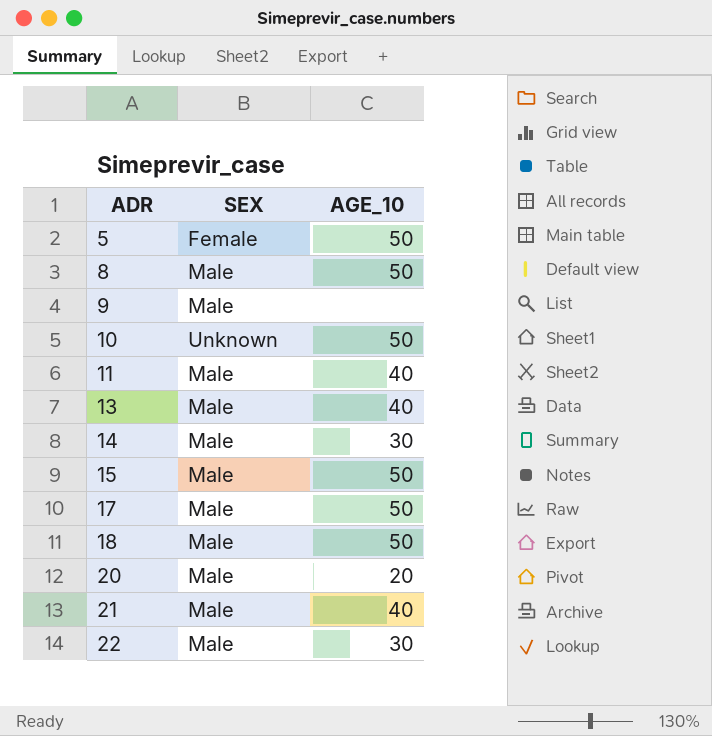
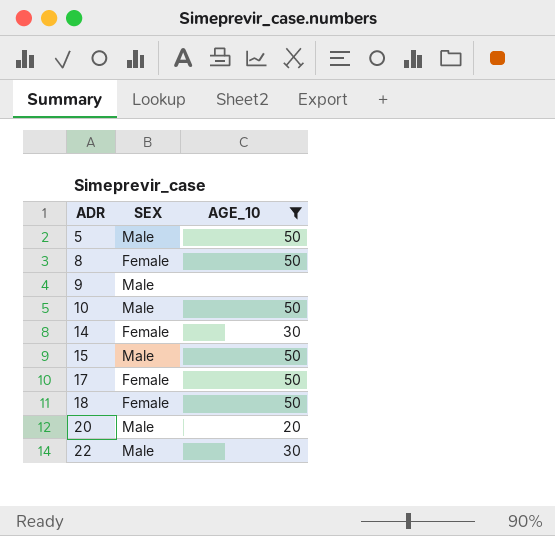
filter: none -> AGE_10 != 40
5 | SEX: Female -> Male
8 | SEX: Male -> Female
10 | SEX: Unknown -> Male
14 | SEX: Male -> Female
17 | SEX: Male -> Female
18 | SEX: Male -> Female

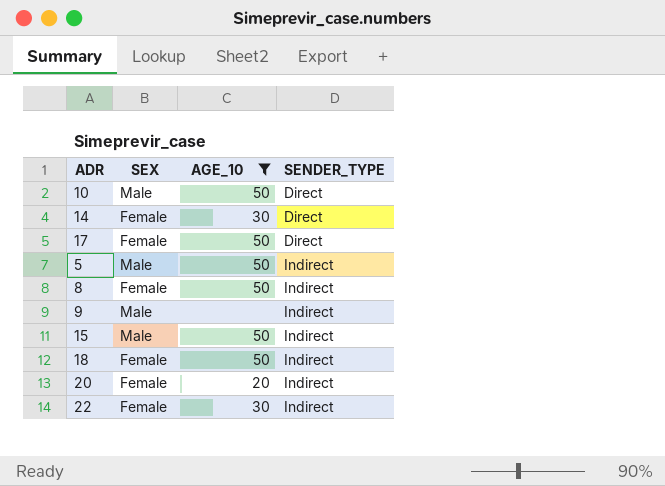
row order: ADR ascending -> SENDER_TYPE ascending
column SENDER_TYPE | position: none -> 4
20 | SEX: Male -> Female
22 | SEX: Male -> Female

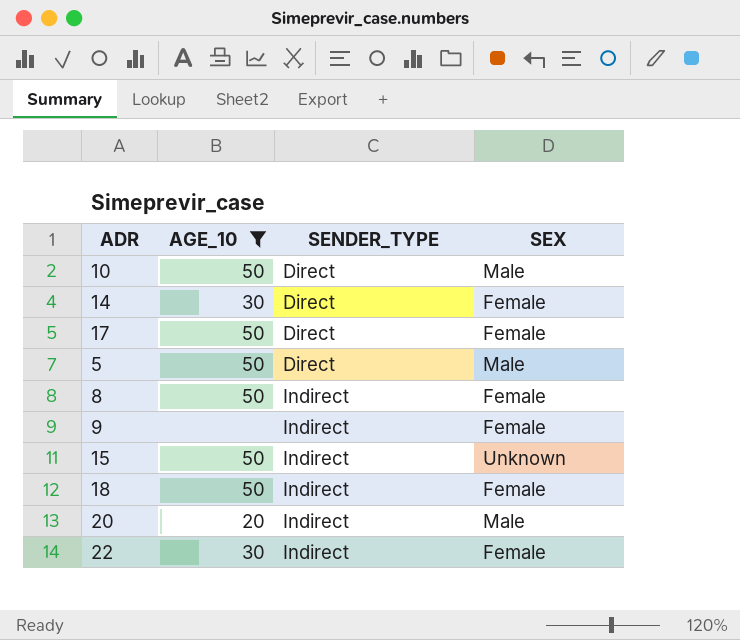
column SEX | position: 2 -> 4
5 | SENDER_TYPE: Indirect -> Direct
9 | SEX: Male -> Female
15 | SEX: Male -> Unknown
20 | SEX: Female -> Male

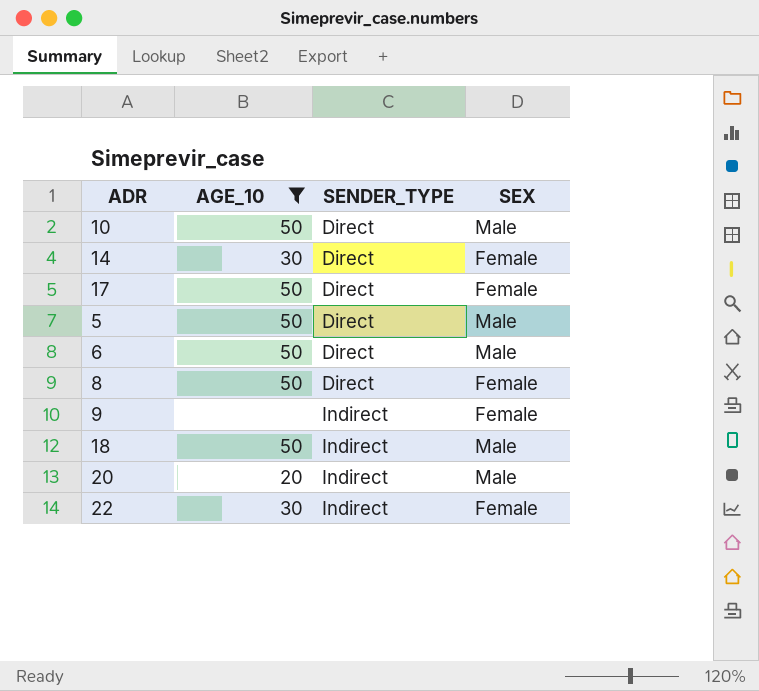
row 15: 50 | Indirect | Unknown -> none
row 6: none -> 50 | Direct | Male
8 | SENDER_TYPE: Indirect -> Direct
18 | SEX: Female -> Male

